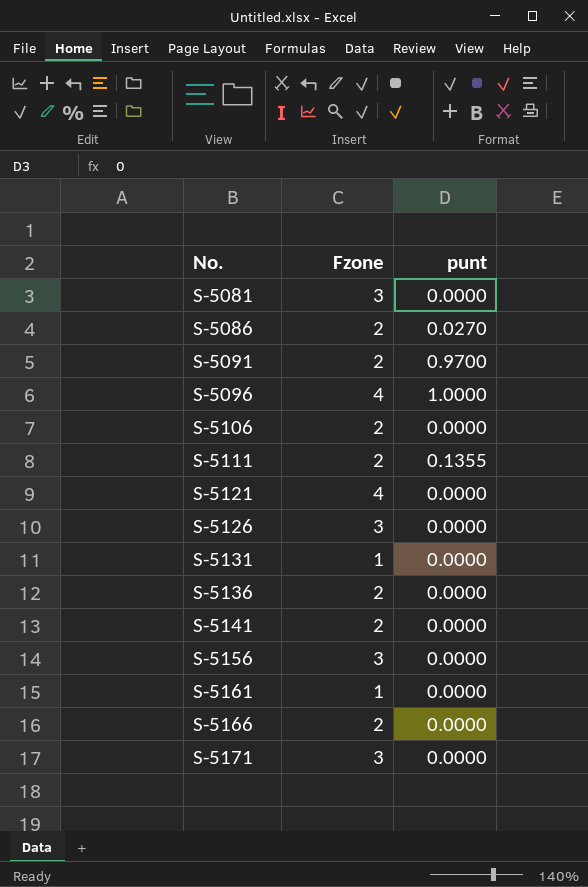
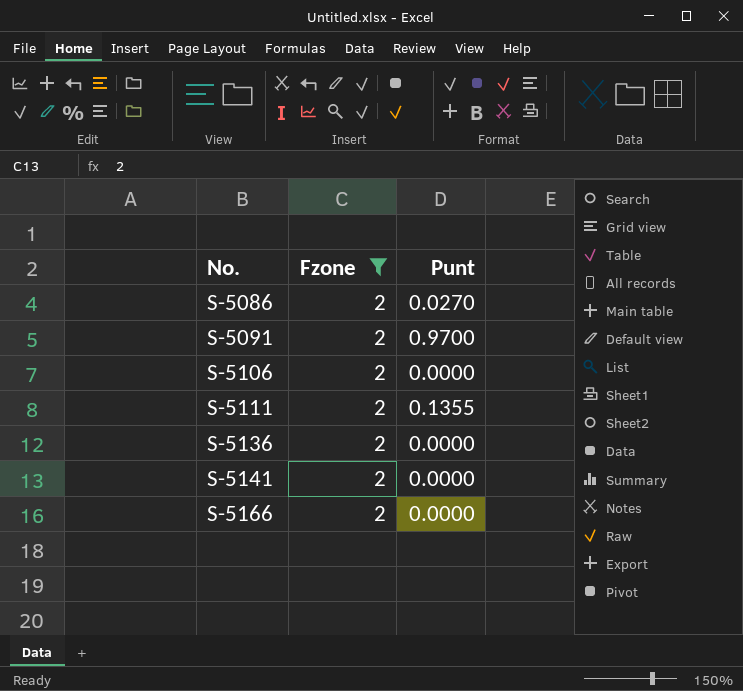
filter: none -> Fzone = 2
column name: punt -> Punt

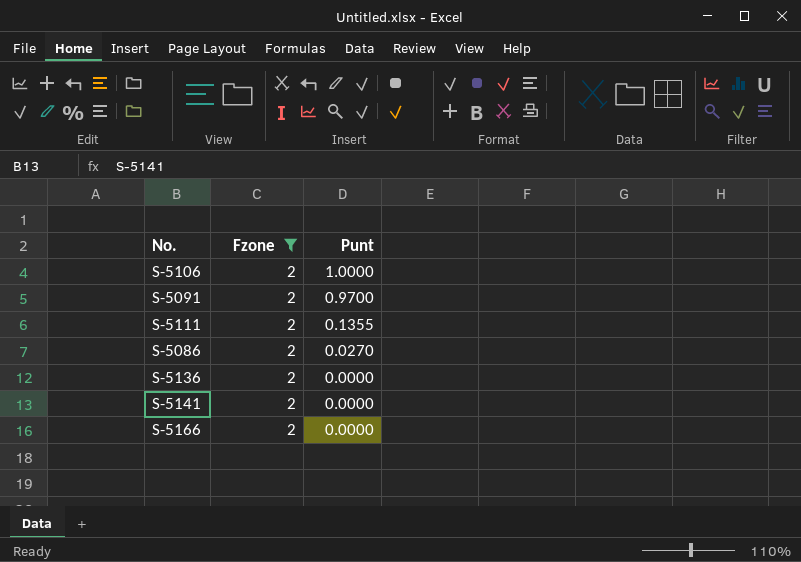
row order: No. ascending -> Punt descending
S-5106 | Punt: 0.0000 -> 1.0000

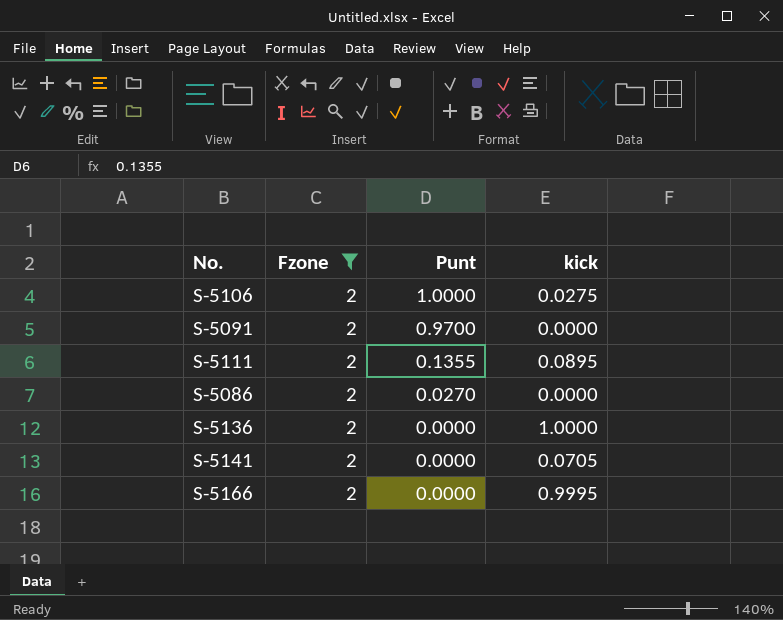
column kick | position: none -> 4

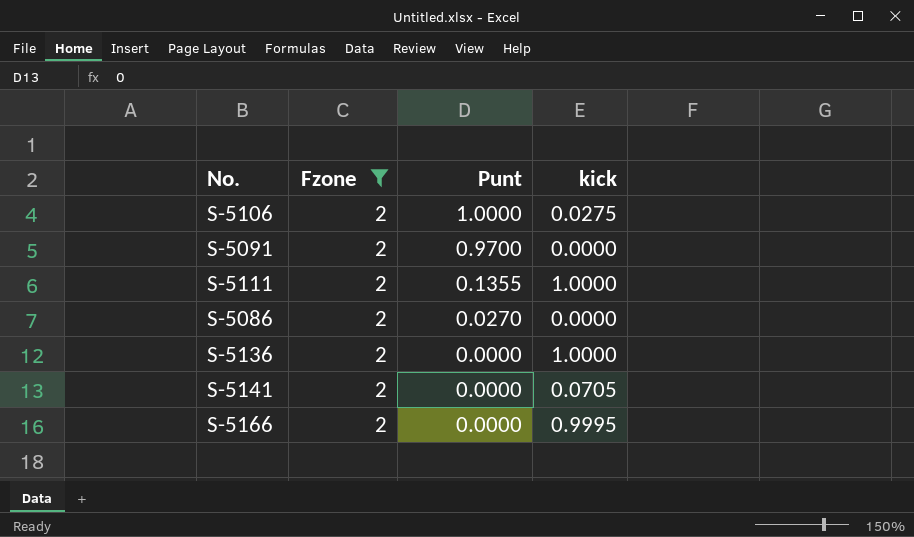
S-5111 | kick: 0.0895 -> 1.0000

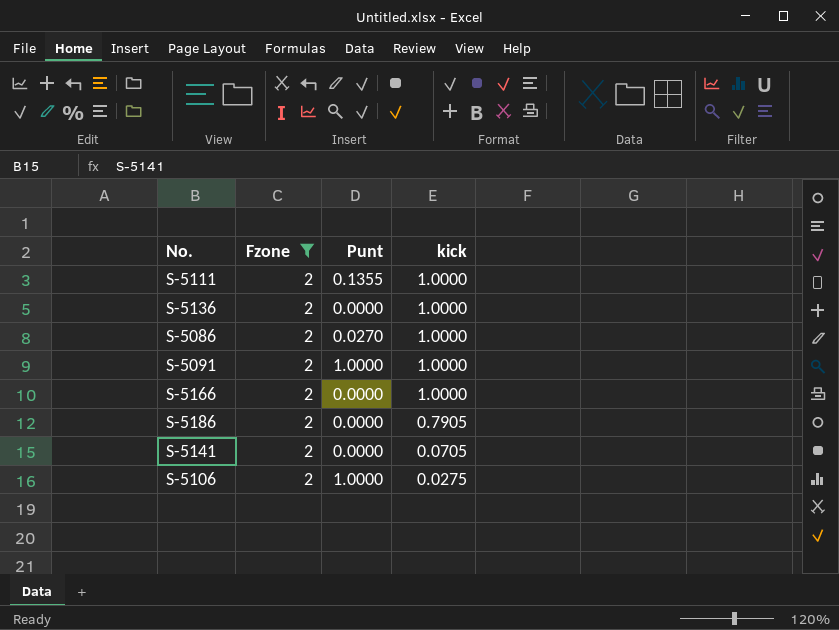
row order: Punt descending -> kick descending
S-5086 | kick: 0.0000 -> 1.0000
S-5091 | Punt: 0.9700 -> 1.0000
S-5091 | kick: 0.0000 -> 1.0000
S-5166 | kick: 0.9995 -> 1.0000
row S-5186: none -> 2 | 0.0000 | 0.7905

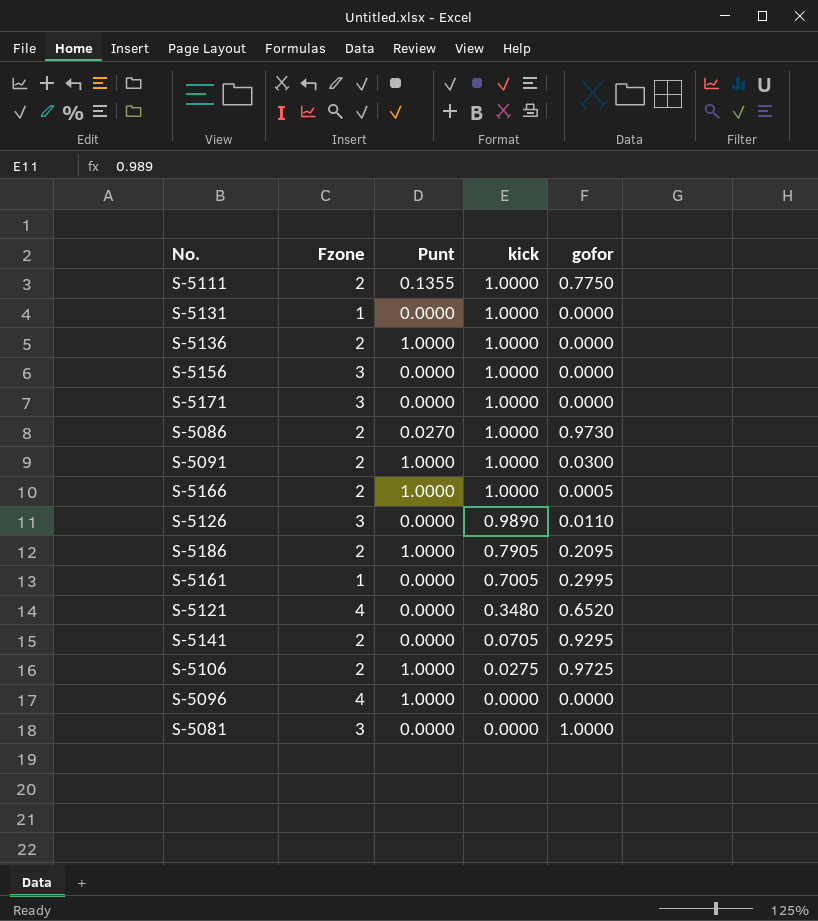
filter: Fzone = 2 -> none
column gofor | position: none -> 5
S-5136 | Punt: 0.0000 -> 1.0000
S-5166 | Punt: 0.0000 -> 1.0000
S-5186 | Punt: 0.0000 -> 1.0000

